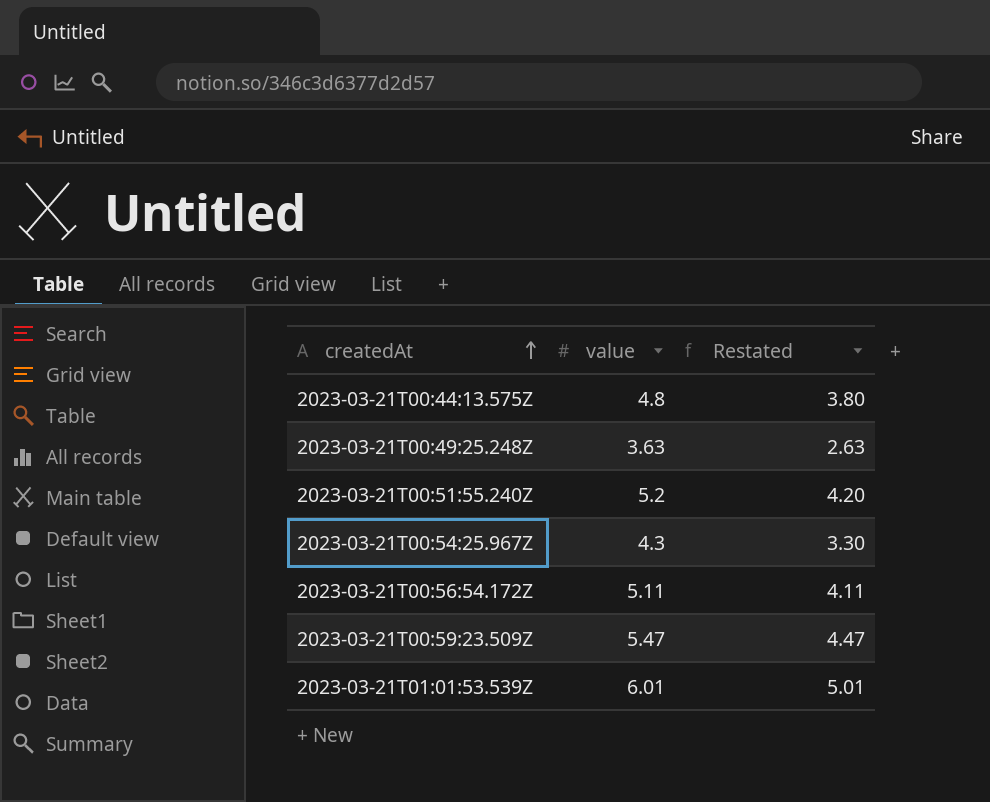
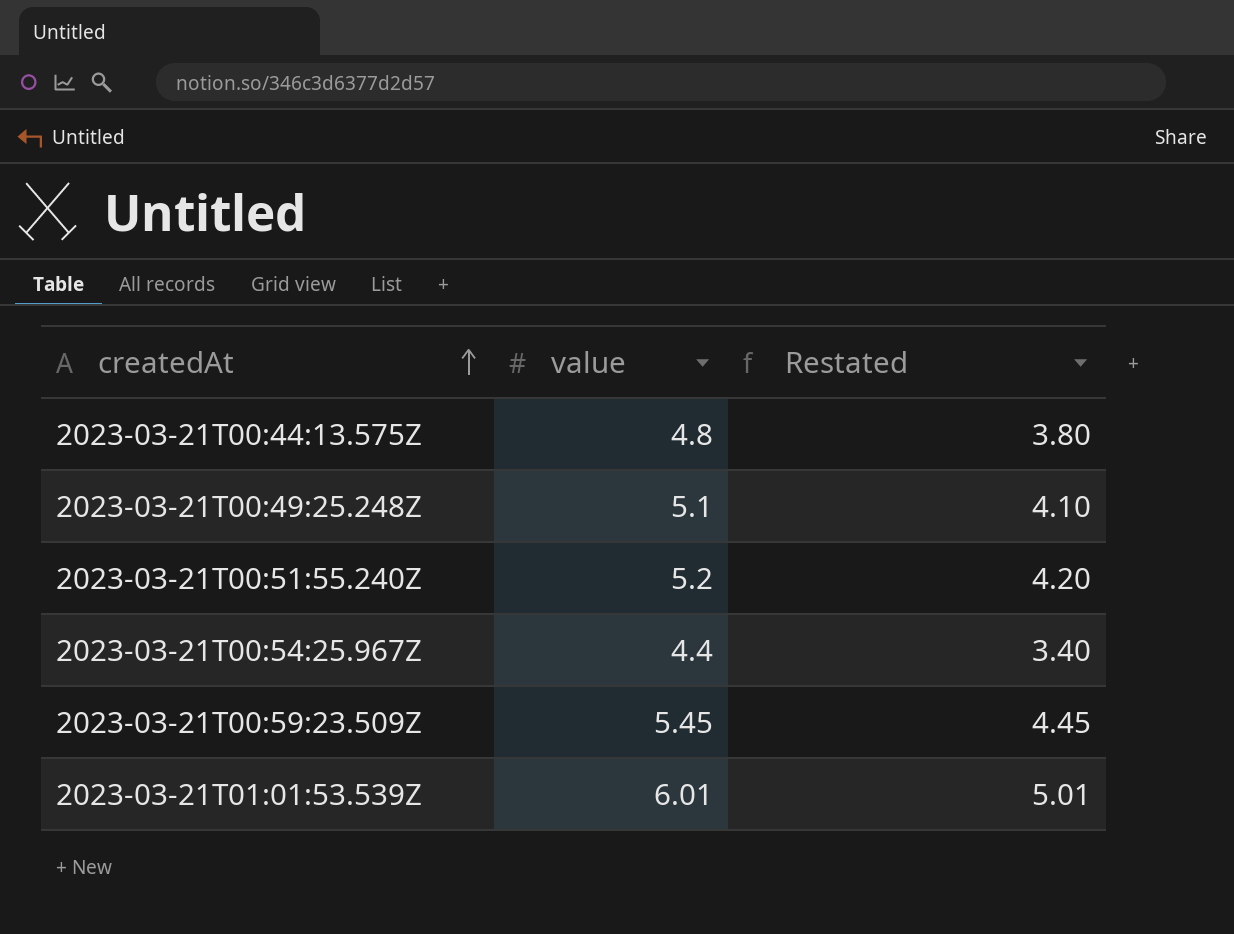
row 2023-03-21T00:56:54.172Z: 5.11 | 4.11 -> none
2023-03-21T00:49:25.248Z | value: 3.63 -> 5.1
2023-03-21T00:49:25.248Z | Restated: 2.63 -> 4.10
2023-03-21T00:54:25.967Z | value: 4.3 -> 4.4
2023-03-21T00:54:25.967Z | Restated: 3.30 -> 3.40
2023-03-21T00:59:23.509Z | value: 5.47 -> 5.45
2023-03-21T00:59:23.509Z | Restated: 4.47 -> 4.45

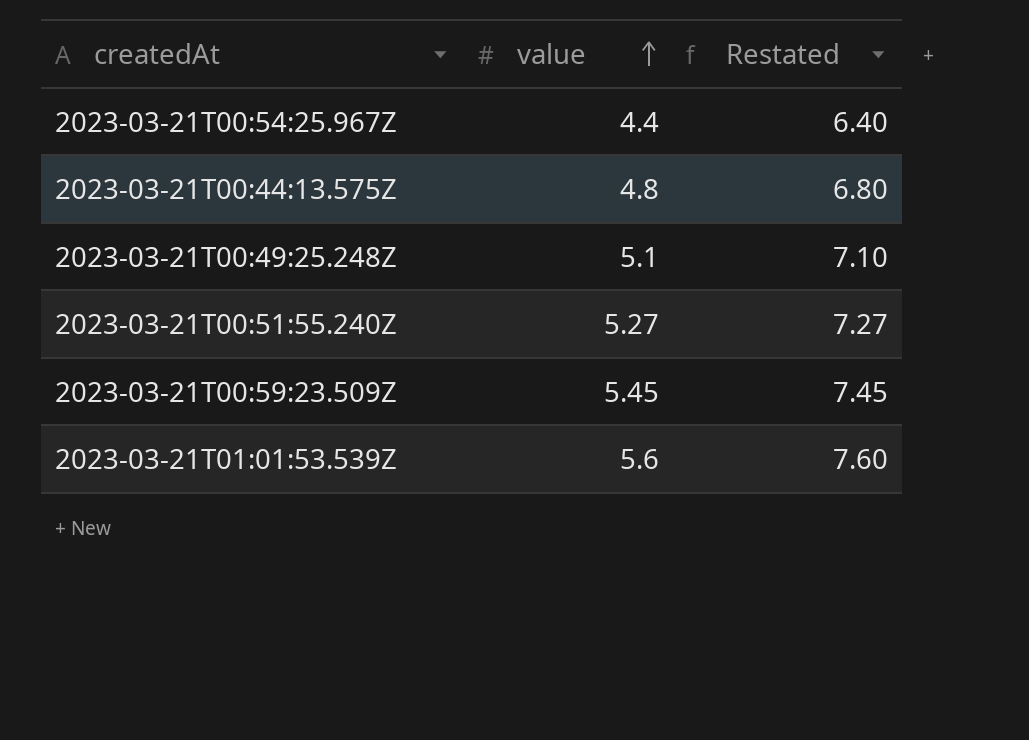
row order: createdAt ascending -> value ascending
column Restated | formula: [value] - 1 -> [value] + 2
2023-03-21T00:51:55.240Z | value: 5.2 -> 5.27
2023-03-21T01:01:53.539Z | value: 6.01 -> 5.6

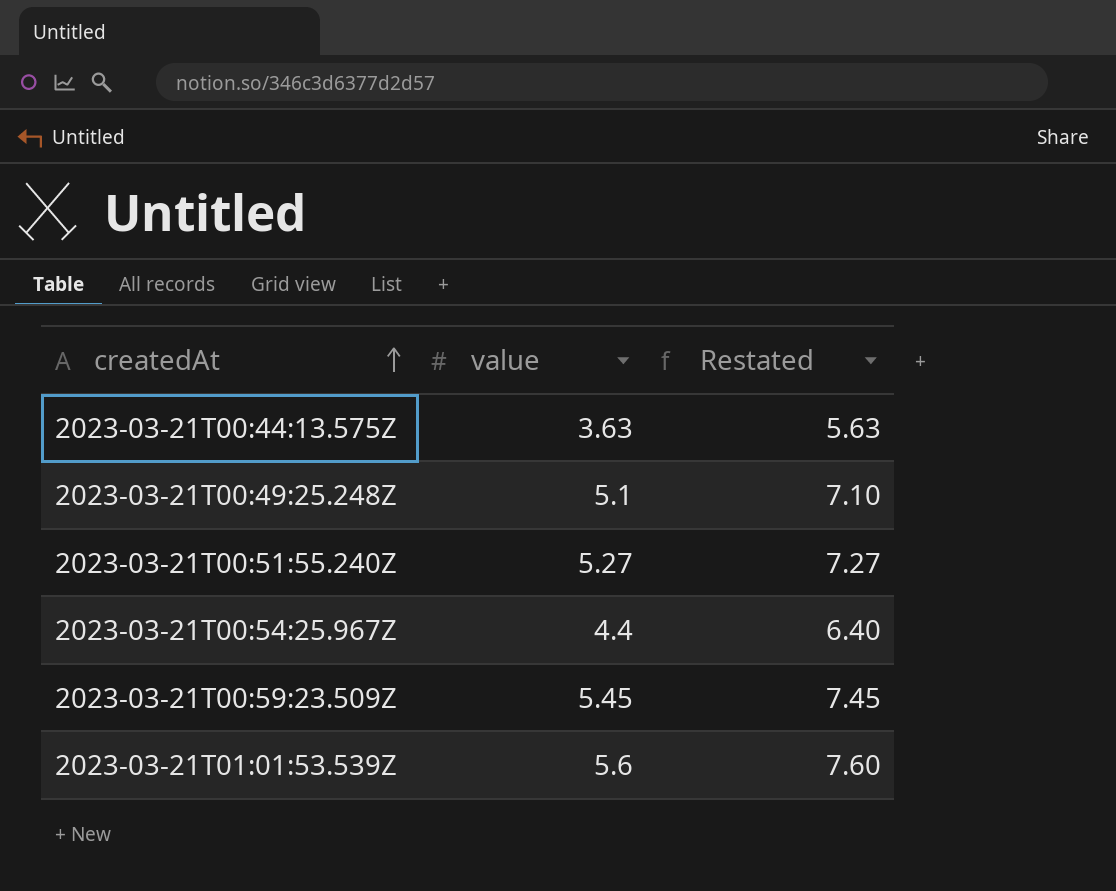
row order: value ascending -> createdAt ascending
2023-03-21T00:44:13.575Z | value: 4.8 -> 3.63
2023-03-21T00:44:13.575Z | Restated: 6.80 -> 5.63

